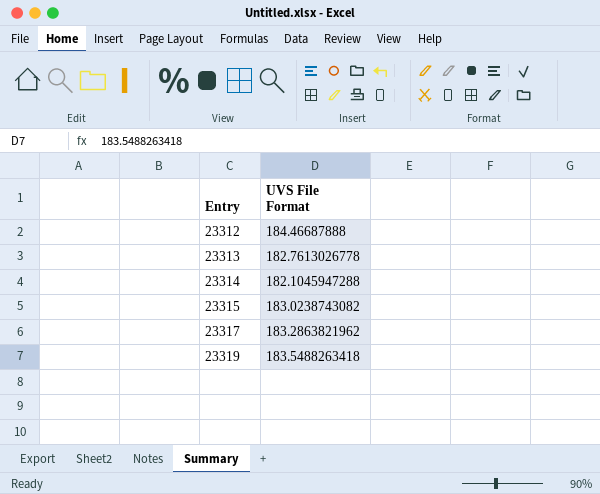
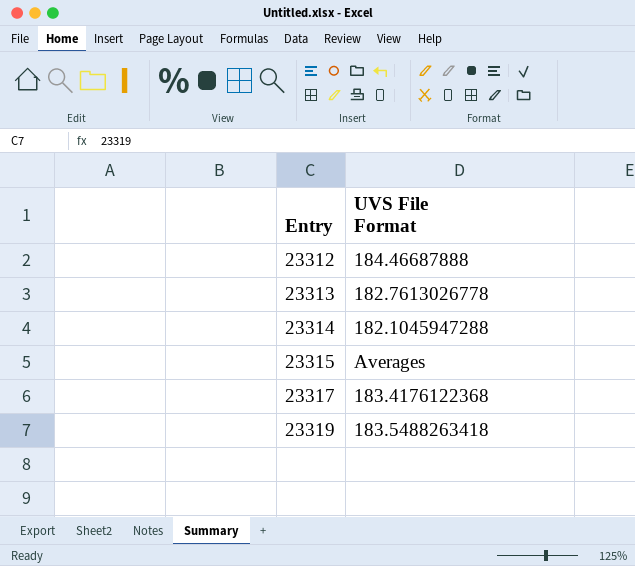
23315 | UVS File Format: 183.0238743082 -> Averages
23317 | UVS File Format: 183.2863821962 -> 183.4176122368

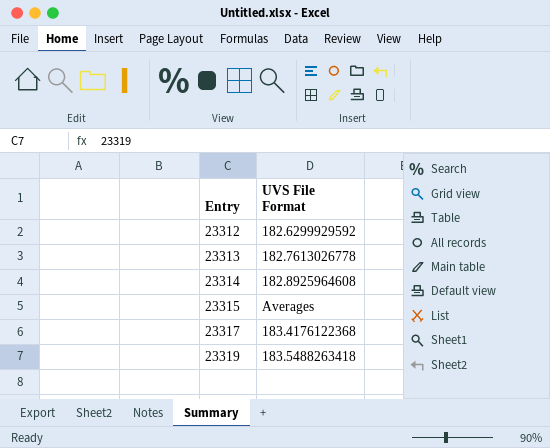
23312 | UVS File Format: 184.46687888 -> 182.6299929592
23314 | UVS File Format: 182.1045947288 -> 182.8925964608

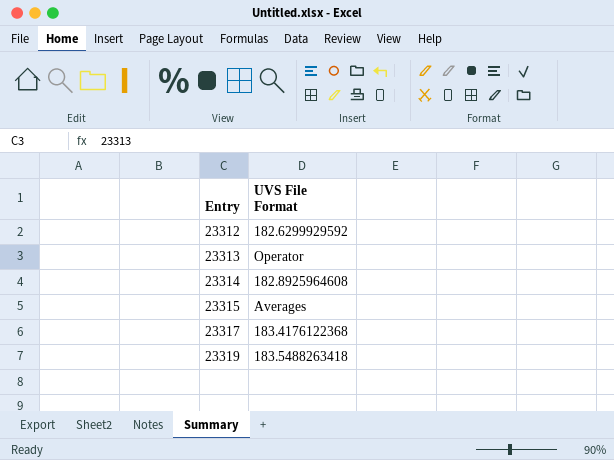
23313 | UVS File Format: 182.7613026778 -> Operator

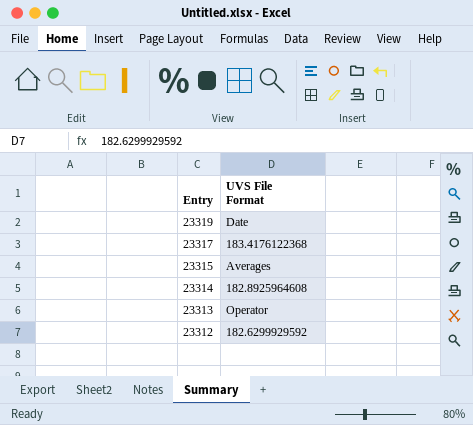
row order: Entry ascending -> Entry descending
23319 | UVS File Format: 183.5488263418 -> Date

